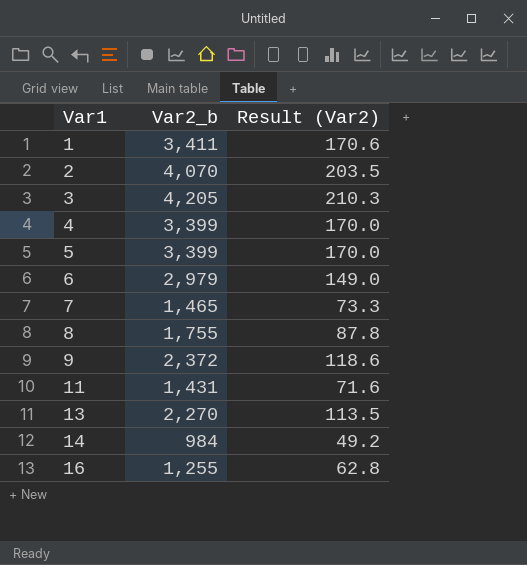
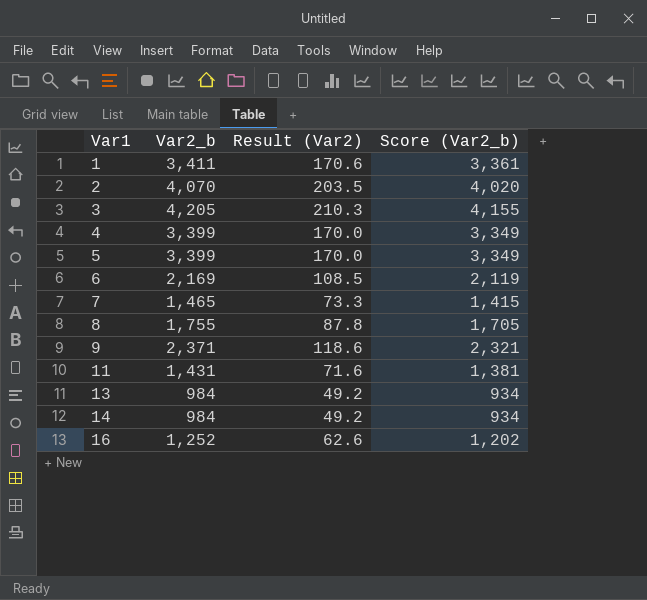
column Score (Var2_b) | formula: none -> [Var2_b] - 50
6 | Var2_b: 2,979 -> 2,169
6 | Result (Var2): 149.0 -> 108.5
9 | Var2_b: 2,372 -> 2,371
13 | Var2_b: 2,270 -> 984
13 | Result (Var2): 113.5 -> 49.2
16 | Var2_b: 1,255 -> 1,252
16 | Result (Var2): 62.8 -> 62.6

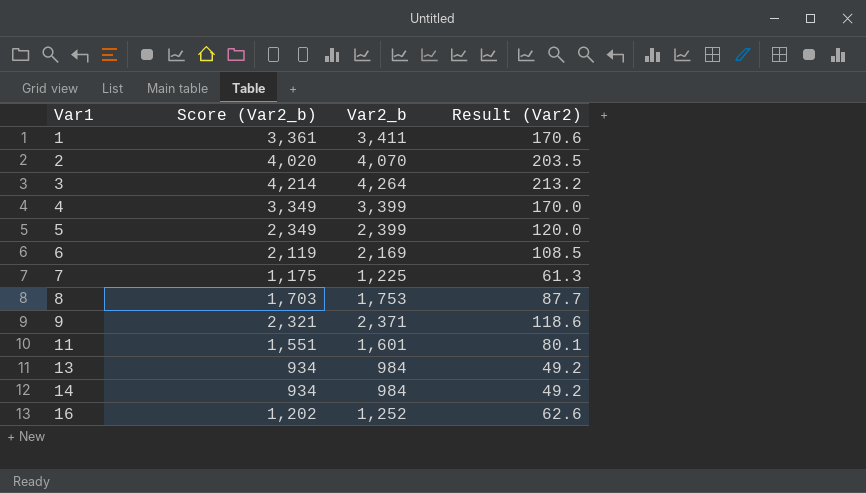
column Score (Var2_b) | position: 4 -> 2
3 | Score (Var2_b): 4,155 -> 4,214
3 | Var2_b: 4,205 -> 4,264
3 | Result (Var2): 210.3 -> 213.2
5 | Score (Var2_b): 3,349 -> 2,349
5 | Var2_b: 3,399 -> 2,399
5 | Result (Var2): 170.0 -> 120.0
7 | Score (Var2_b): 1,415 -> 1,175
7 | Var2_b: 1,465 -> 1,225
7 | Result (Var2): 73.3 -> 61.3
8 | Score (Var2_b): 1,705 -> 1,703
8 | Var2_b: 1,755 -> 1,753
8 | Result (Var2): 87.8 -> 87.7
11 | Score (Var2_b): 1,381 -> 1,551
11 | Var2_b: 1,431 -> 1,601
11 | Result (Var2): 71.6 -> 80.1

